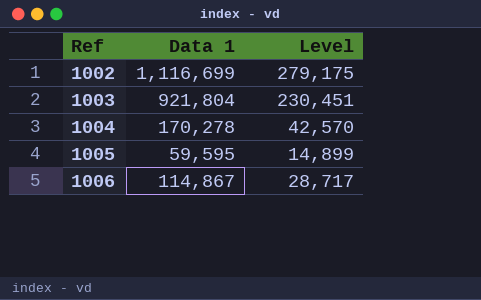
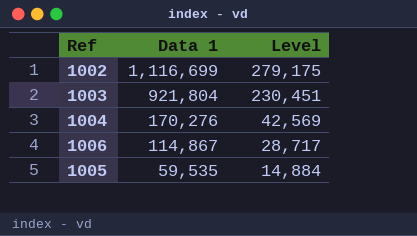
row order: Ref ascending -> Data 1 descending
1004 | Data 1: 170,278 -> 170,276
1004 | Level: 42,570 -> 42,569
1005 | Data 1: 59,595 -> 59,535
1005 | Level: 14,899 -> 14,884

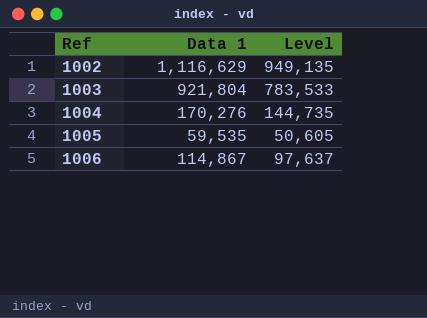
row order: Data 1 descending -> Ref ascending
column Level | formula: [Data 1] * 0.25 -> [Data 1] * 0.85
1002 | Data 1: 1,116,699 -> 1,116,629

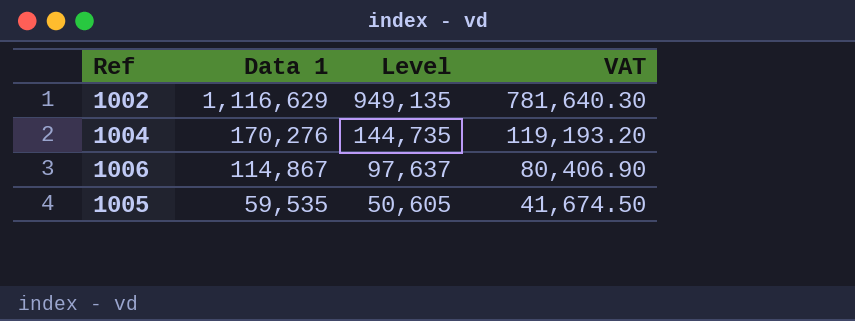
row order: Ref ascending -> Data 1 descending
column VAT | formula: none -> [Data 1] * 0.7
row 1003: 921,804 | 783,533 -> none

